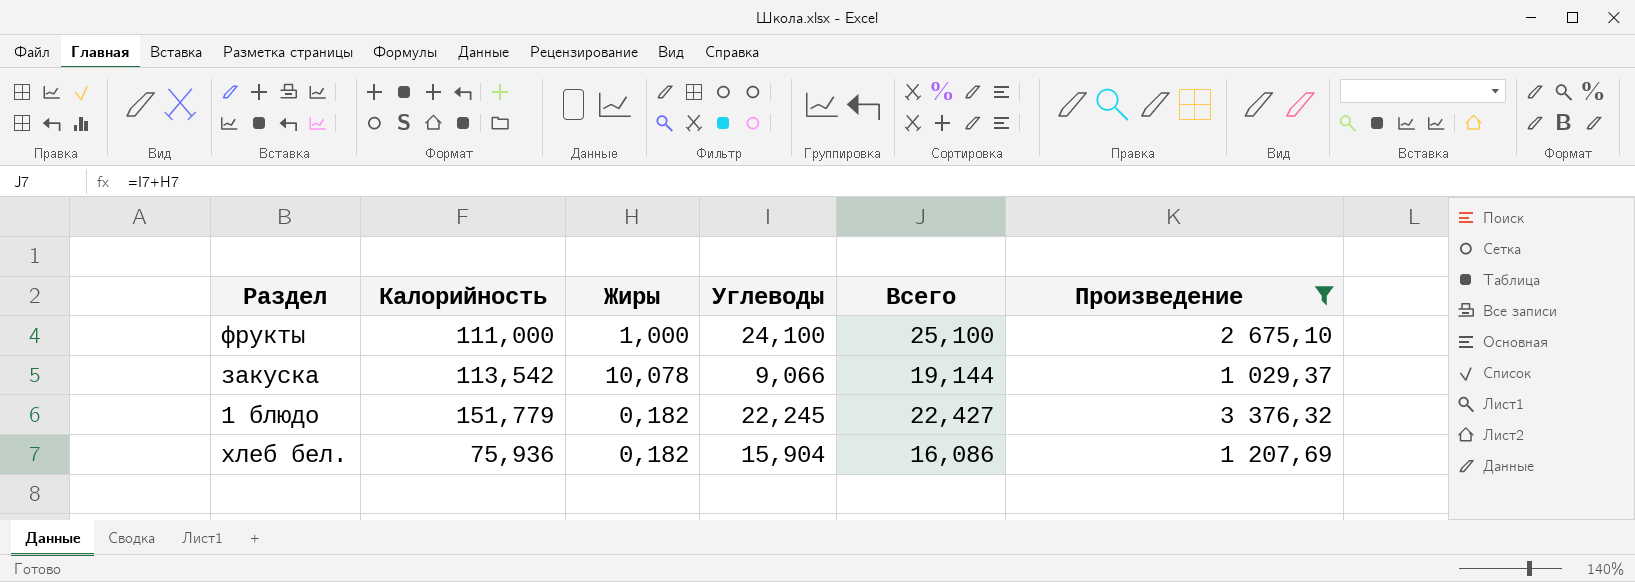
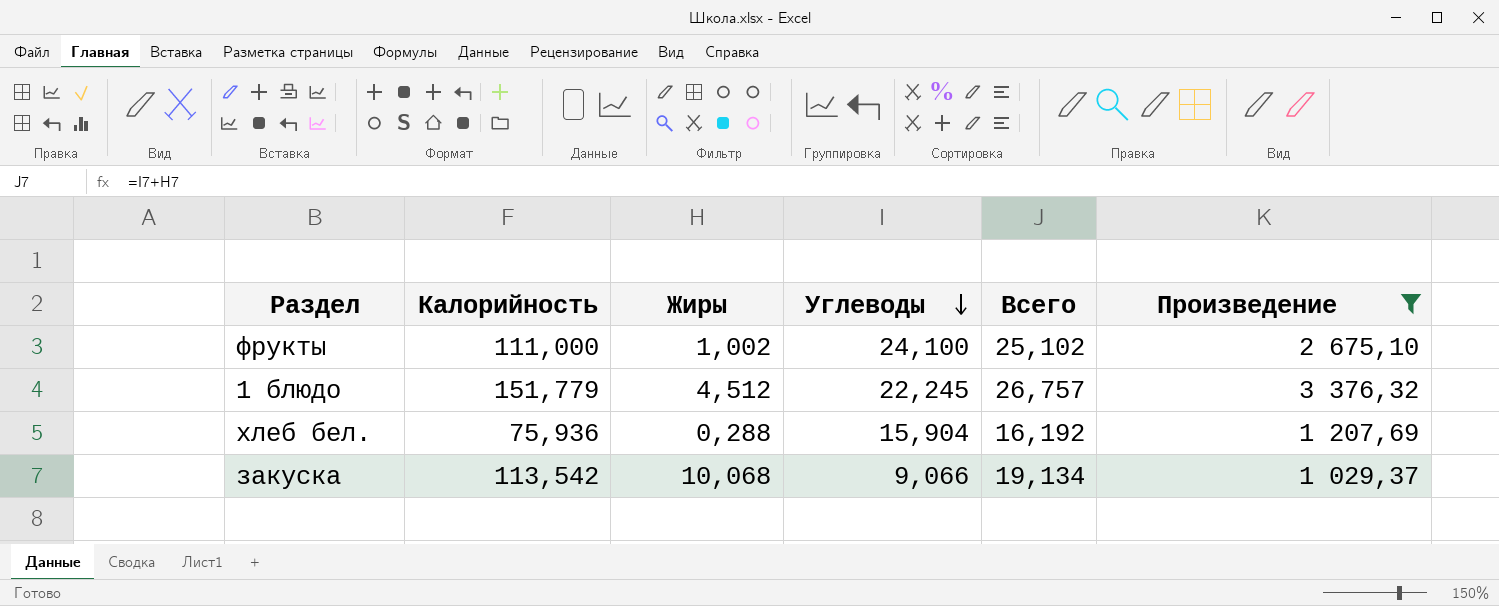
row order: none -> Углеводы descending
фрукты | Жиры: 1,000 -> 1,002
фрукты | Всего: 25,100 -> 25,102
1 блюдо | Жиры: 0,182 -> 4,512
1 блюдо | Всего: 22,427 -> 26,757
хлеб бел. | Жиры: 0,182 -> 0,288
хлеб бел. | Всего: 16,086 -> 16,192
закуска | Жиры: 10,078 -> 10,068
закуска | Всего: 19,144 -> 19,134

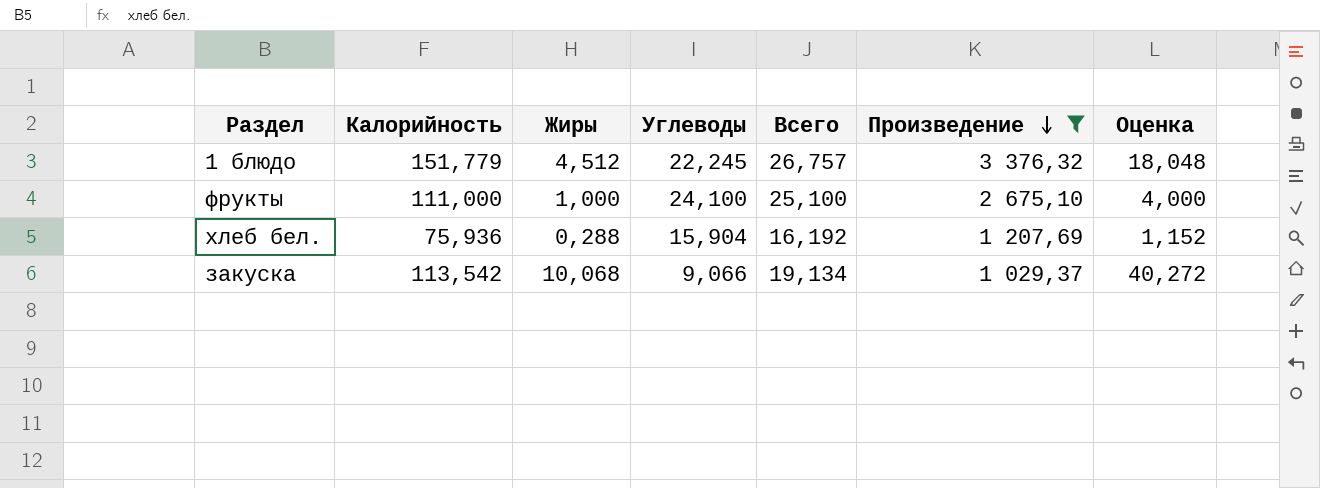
row order: Углеводы descending -> Произведение descending
column Оценка | formula: none -> [Жиры] * 4
фрукты | Жиры: 1,002 -> 1,000
фрукты | Всего: 25,102 -> 25,100

